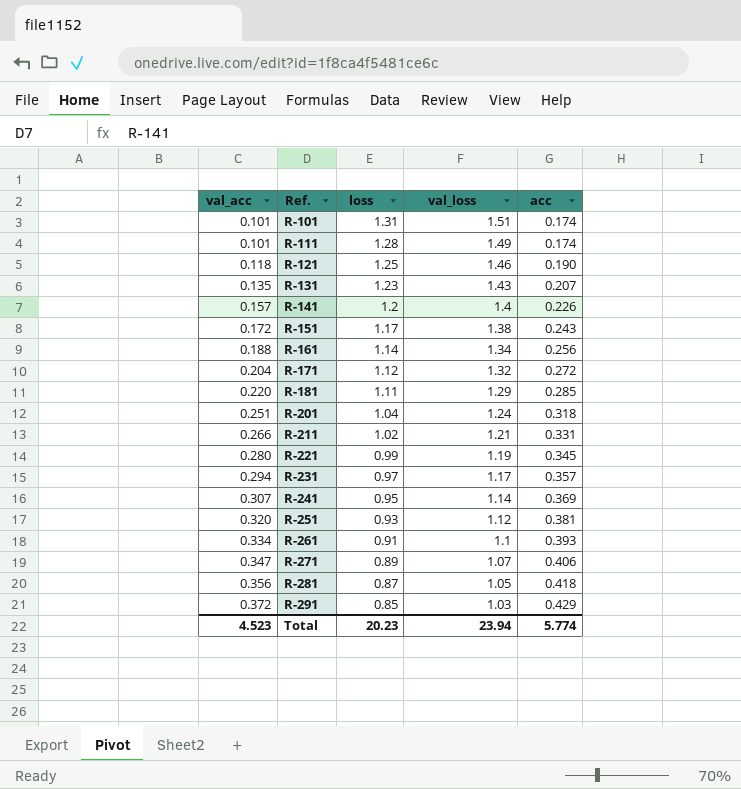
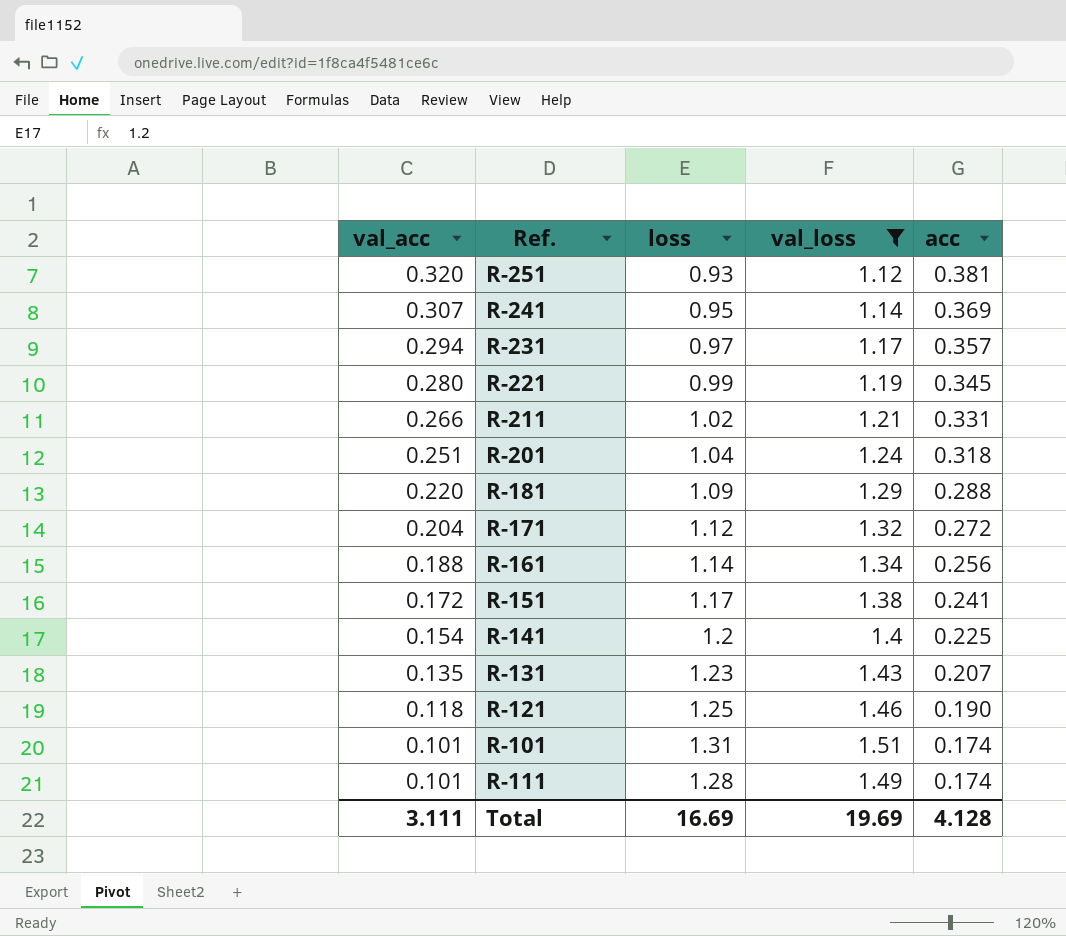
filter: none -> val_loss >= 1.12
row order: val_acc ascending -> val_acc descending
R-181 | loss: 1.11 -> 1.09
R-181 | acc: 0.285 -> 0.288
R-151 | acc: 0.243 -> 0.241
R-141 | val_acc: 0.157 -> 0.154
R-141 | acc: 0.226 -> 0.225
Total | val_acc: 4.523 -> 3.111
Total | loss: 20.23 -> 16.69
Total | val_loss: 23.94 -> 19.69
Total | acc: 5.774 -> 4.128

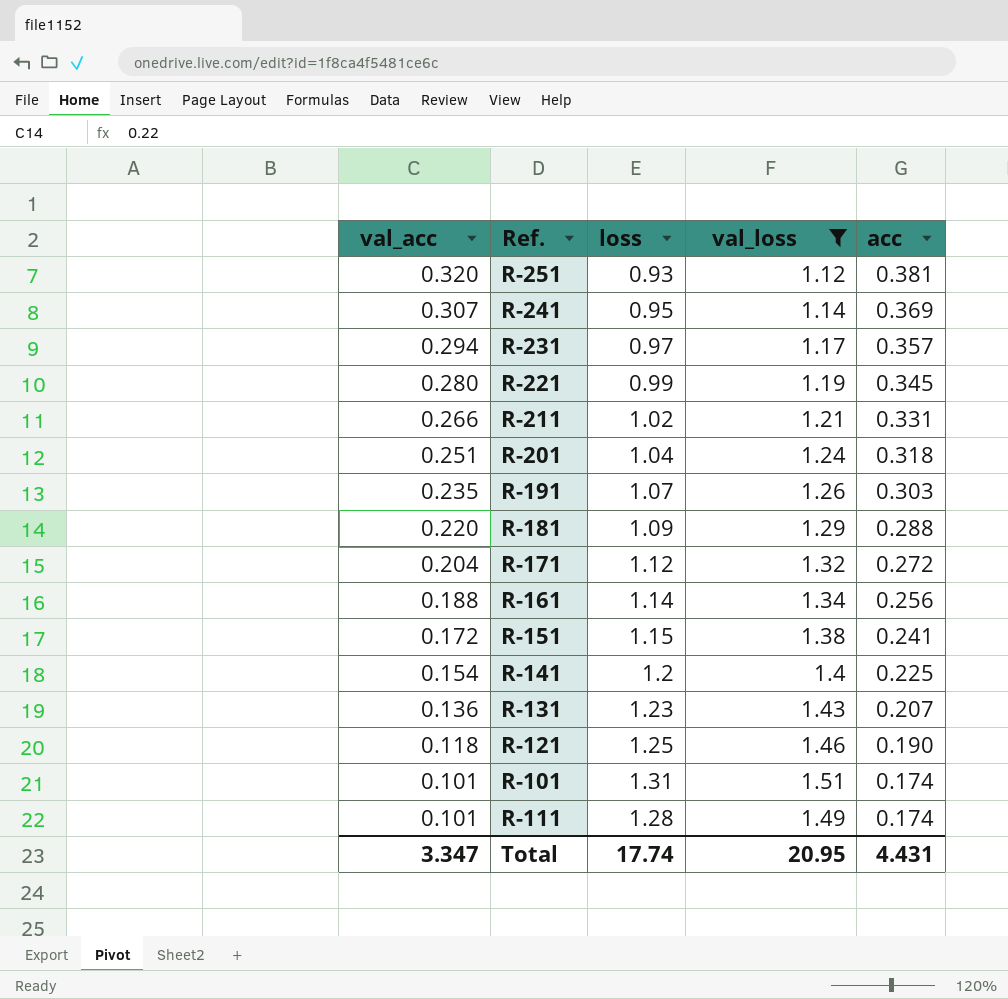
row R-191: none -> 0.235 | 1.07 | 1.26 | 0.303
R-151 | loss: 1.17 -> 1.15
R-131 | val_acc: 0.135 -> 0.136
Total | val_acc: 3.111 -> 3.347
Total | loss: 16.69 -> 17.74
Total | val_loss: 19.69 -> 20.95
Total | acc: 4.128 -> 4.431

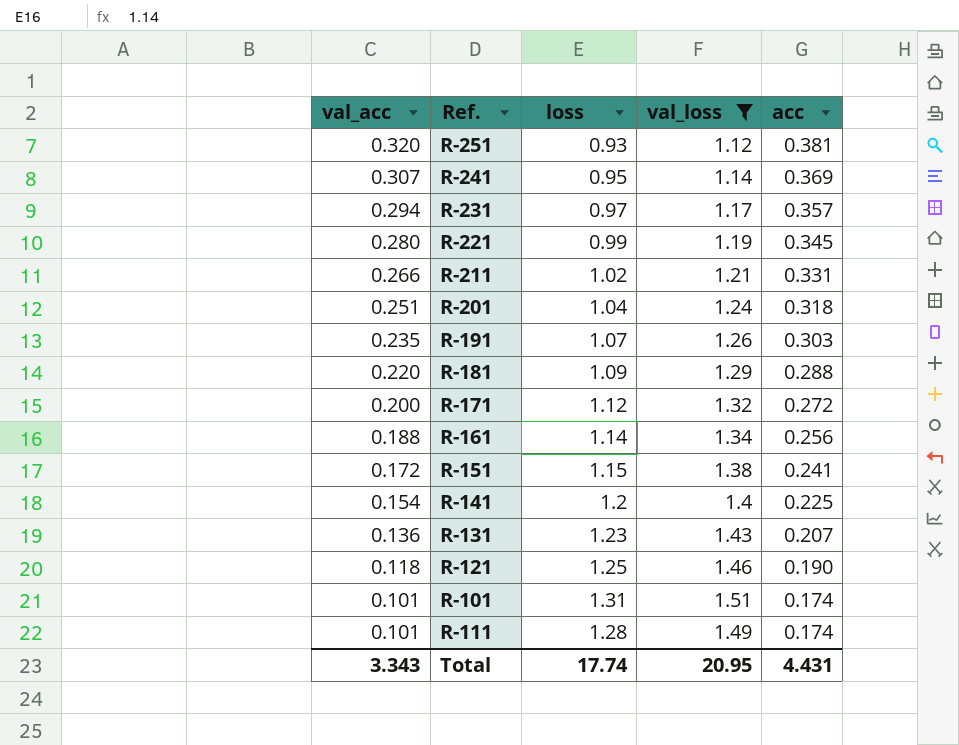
R-171 | val_acc: 0.204 -> 0.200
Total | val_acc: 3.347 -> 3.343

